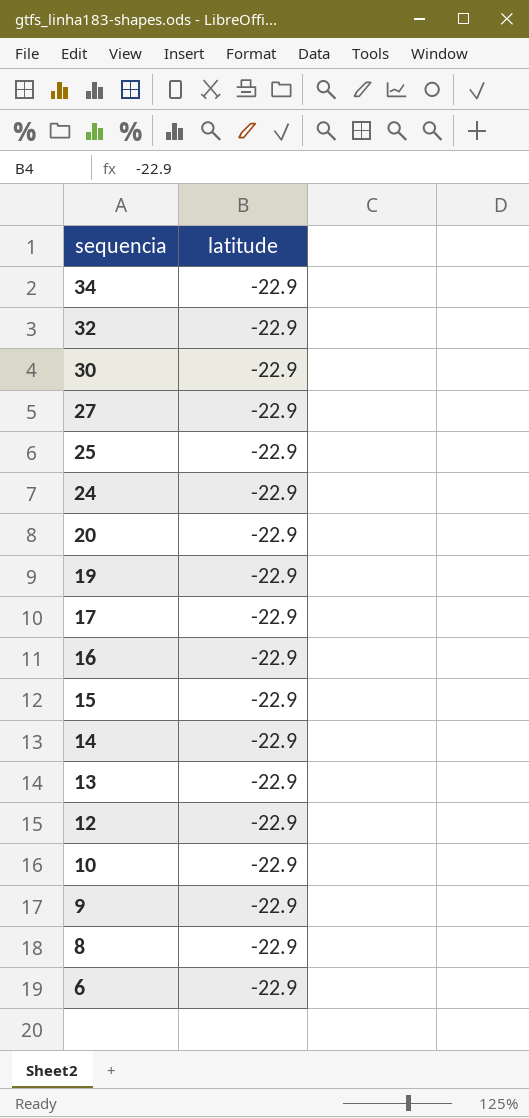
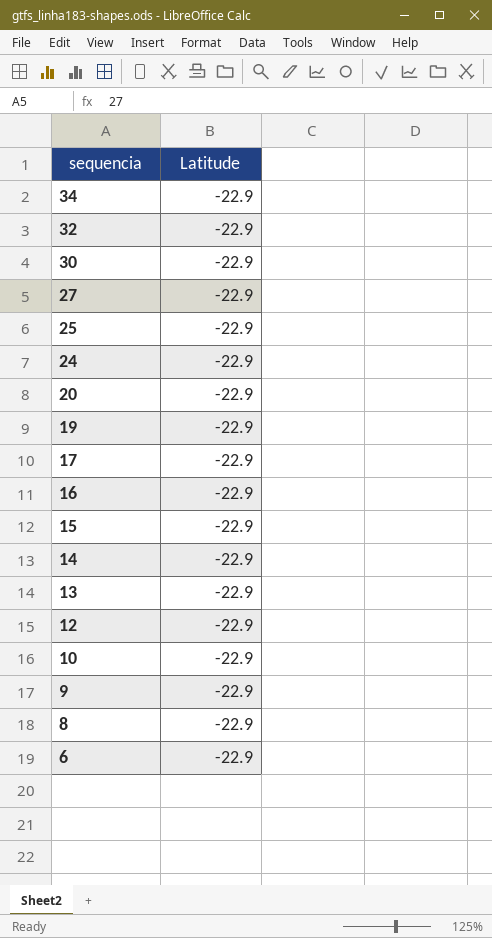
column name: latitude -> Latitude

